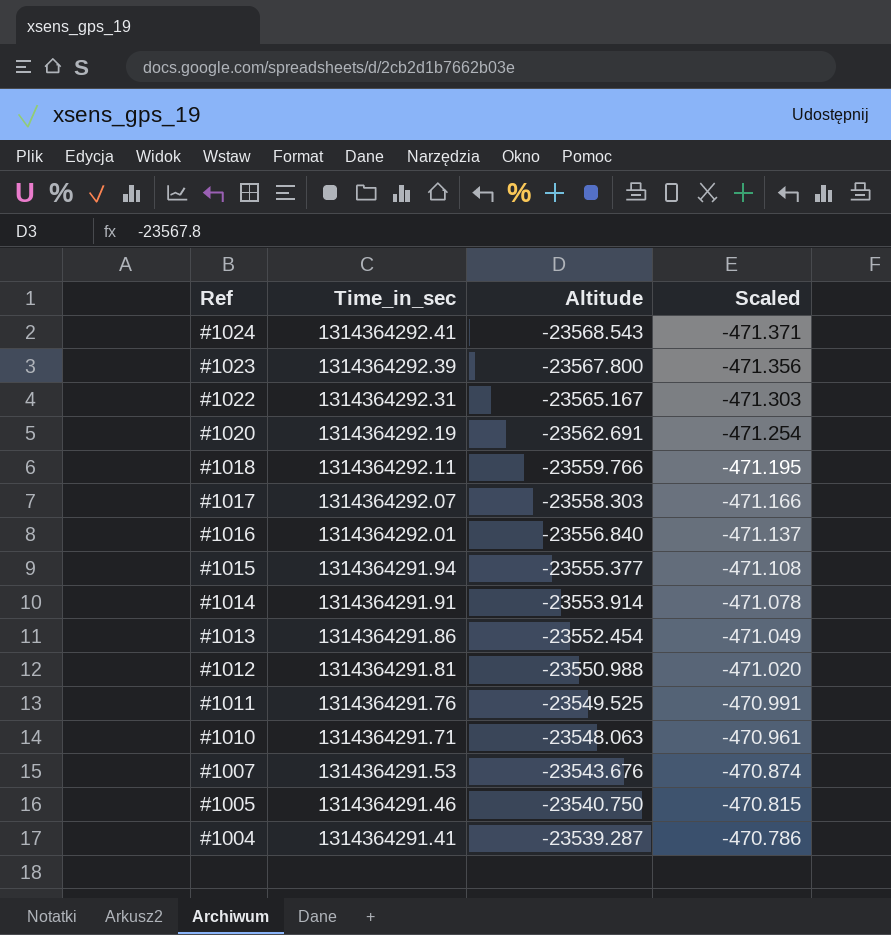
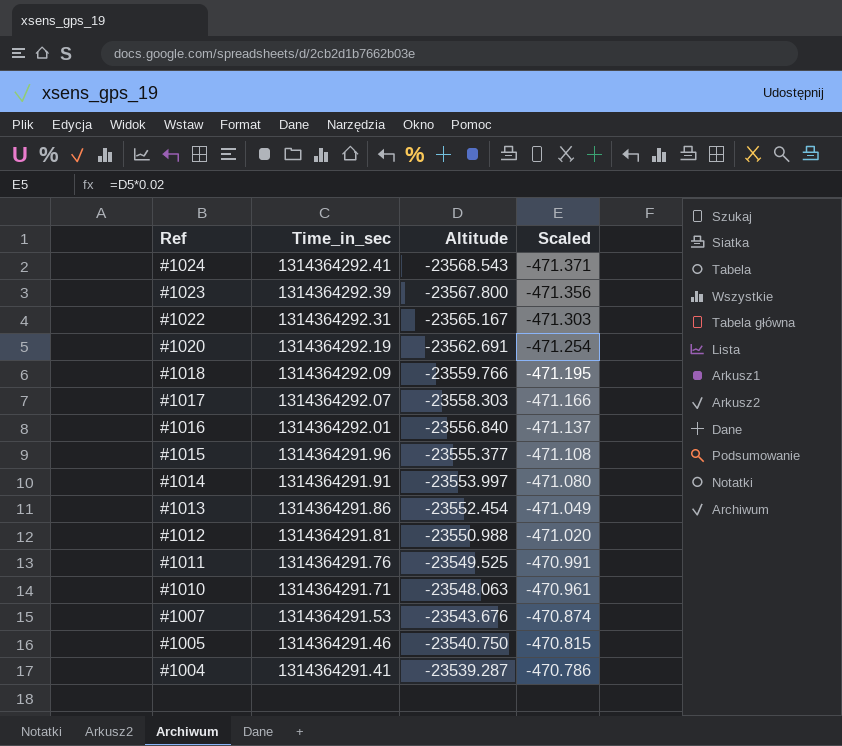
#1018 | Time_in_sec: 1314364292.11 -> 1314364292.09
#1015 | Time_in_sec: 1314364291.94 -> 1314364291.96
#1014 | Altitude: -23553.914 -> -23553.997
#1014 | Scaled: -471.078 -> -471.080

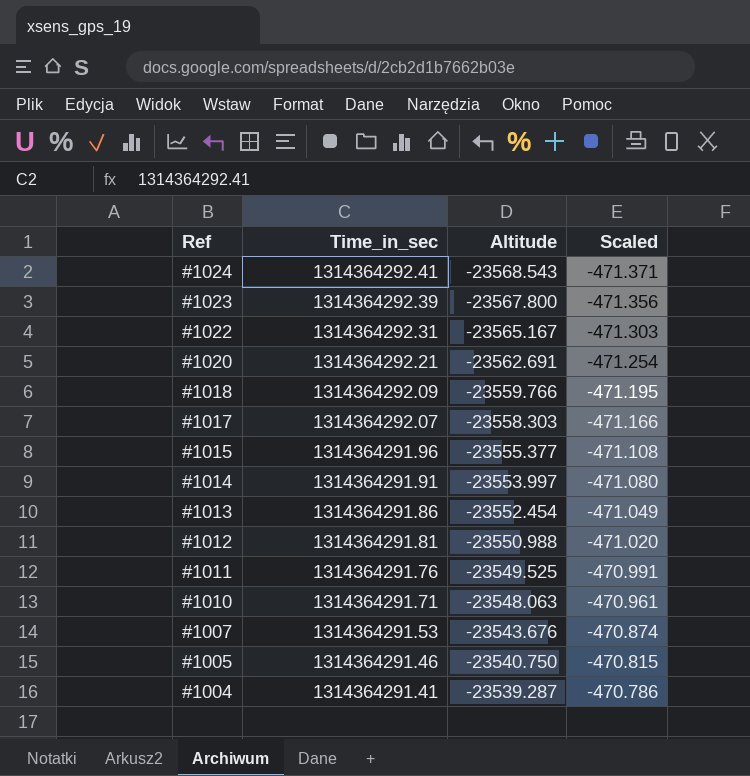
row #1016: 1314364292.01 | -23556.840 | -471.137 -> none
#1020 | Time_in_sec: 1314364292.19 -> 1314364292.21

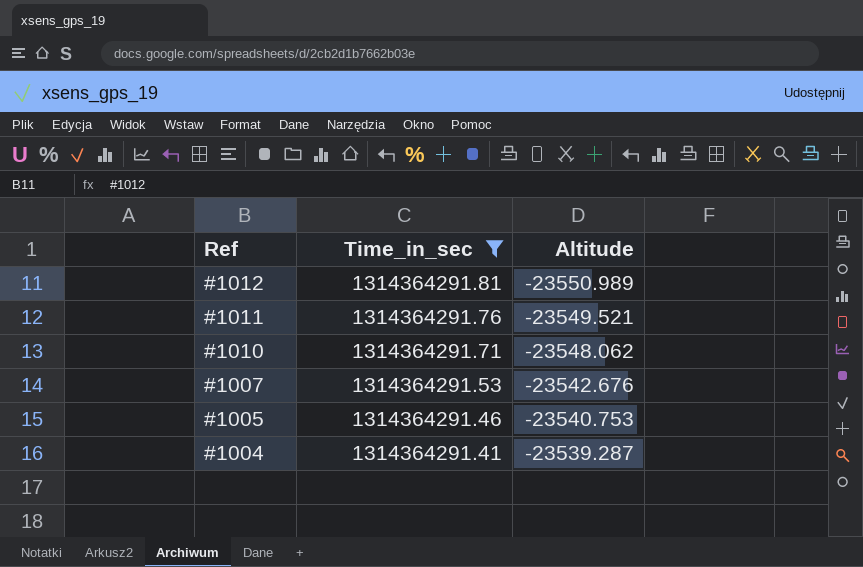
filter: none -> Time_in_sec <= 1314364291.81
column Scaled | formula: [Altitude] * 0.02 -> none
#1012 | Altitude: -23550.988 -> -23550.989
#1011 | Altitude: -23549.525 -> -23549.521
#1010 | Altitude: -23548.063 -> -23548.062
#1007 | Altitude: -23543.676 -> -23542.676
#1005 | Altitude: -23540.750 -> -23540.753

